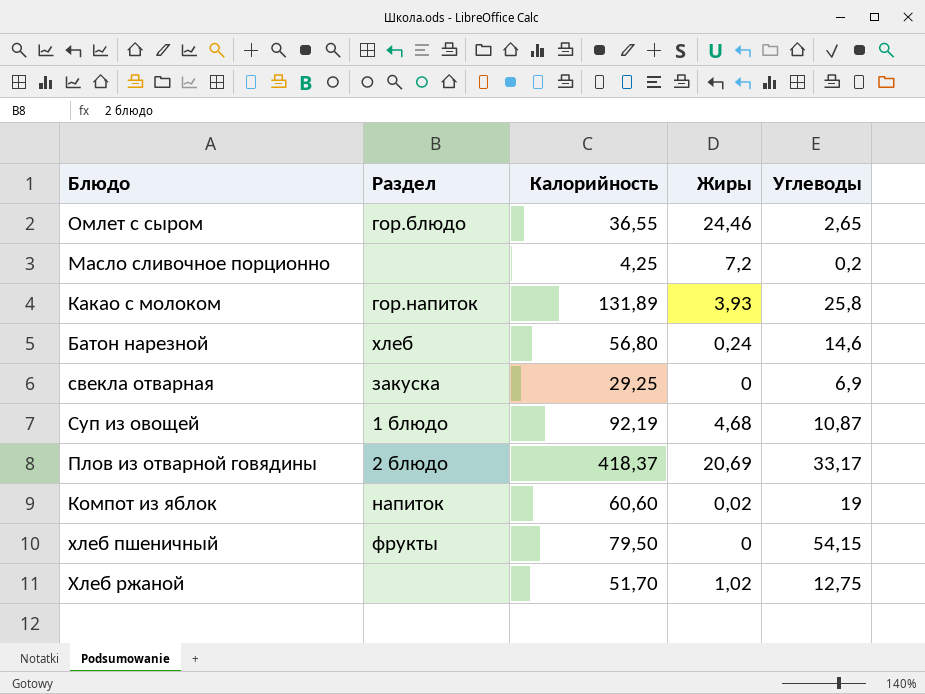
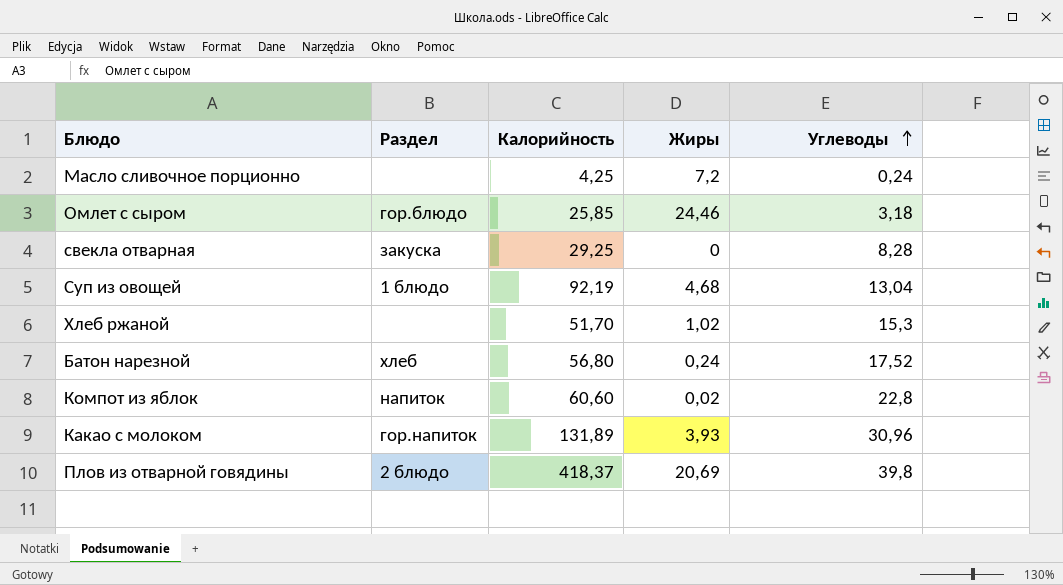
row order: none -> Углеводы ascending
row хлеб пшеничный: фрукты | 79,50 | 0 | 54,15 -> none
Масло сливочное порционно | Углеводы: 0,2 -> 0,24
Омлет с сыром | Калорийность: 36,55 -> 25,85
Омлет с сыром | Углеводы: 2,65 -> 3,18
свекла отварная | Углеводы: 6,9 -> 8,28
Суп из овощей | Углеводы: 10,87 -> 13,04
Хлеб ржаной | Углеводы: 12,75 -> 15,3
Батон нарезной | Углеводы: 14,6 -> 17,52
Компот из яблок | Углеводы: 19 -> 22,8
Какао с молоком | Углеводы: 25,8 -> 30,96
Плов из отварной говядины | Углеводы: 33,17 -> 39,8

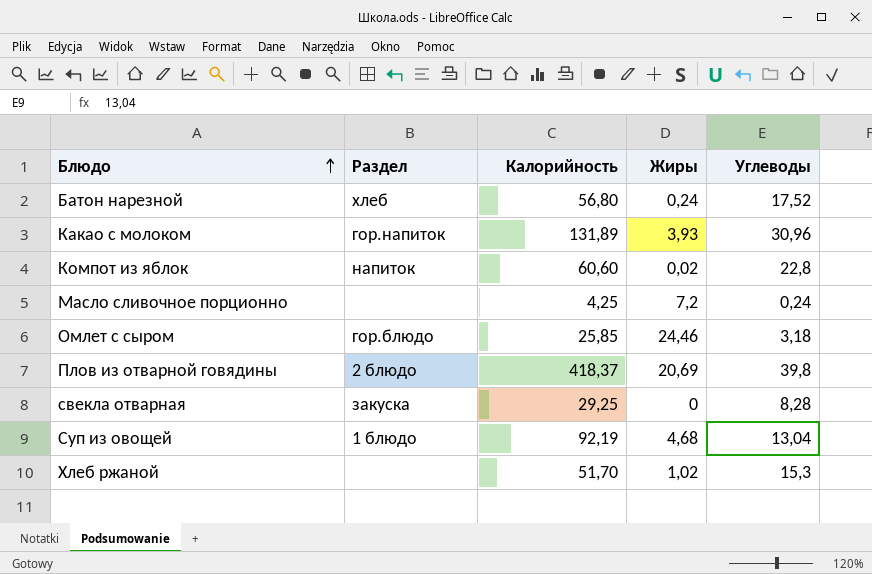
row order: Углеводы ascending -> Блюдо ascending

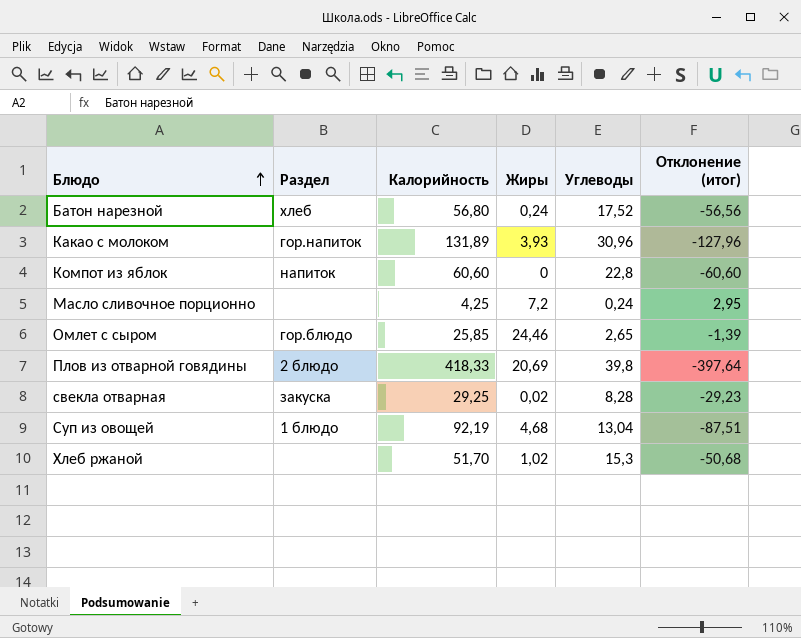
column Отклонение (итог) | formula: none -> [Жиры] - [Калорийность]
Компот из яблок | Жиры: 0,02 -> 0
Омлет с сыром | Углеводы: 3,18 -> 2,65
Плов из отварной говядины | Калорийность: 418,37 -> 418,33
свекла отварная | Жиры: 0 -> 0,02

